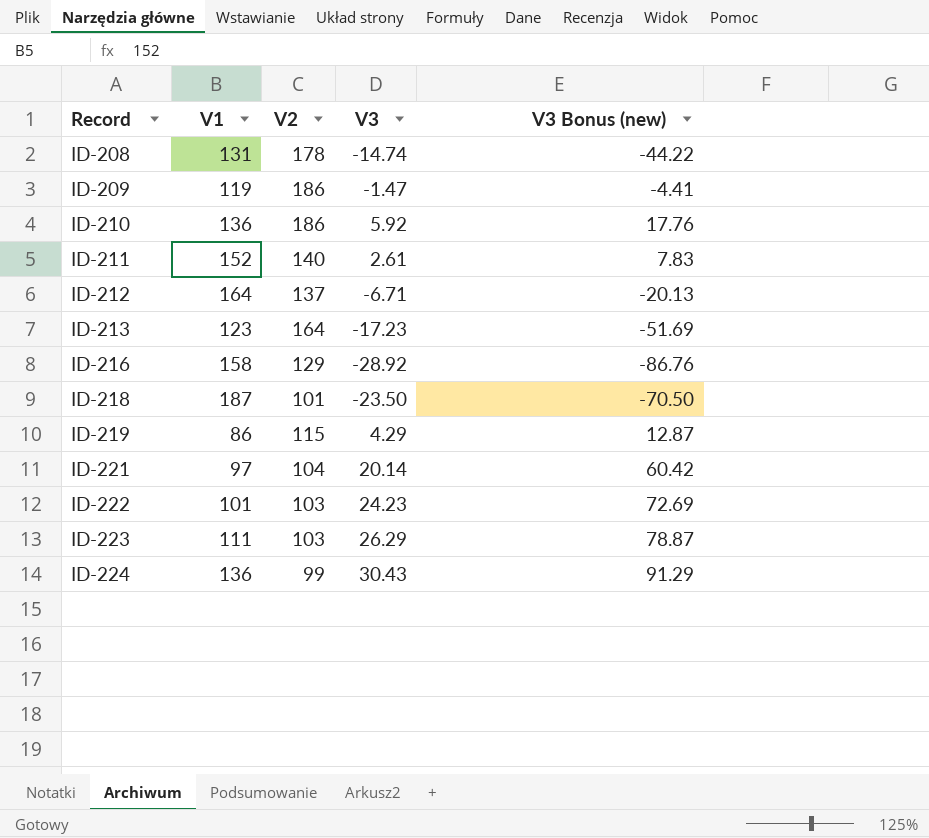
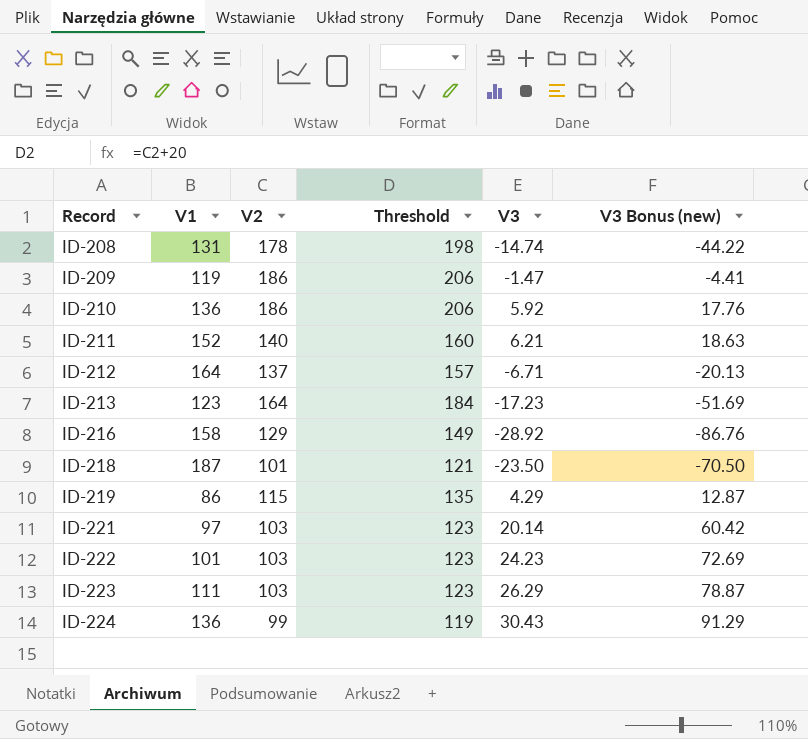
column Threshold | formula: none -> [V2] + 20
ID-211 | V3: 2.61 -> 6.21
ID-211 | V3 Bonus (new): 7.83 -> 18.63
ID-221 | V2: 104 -> 103

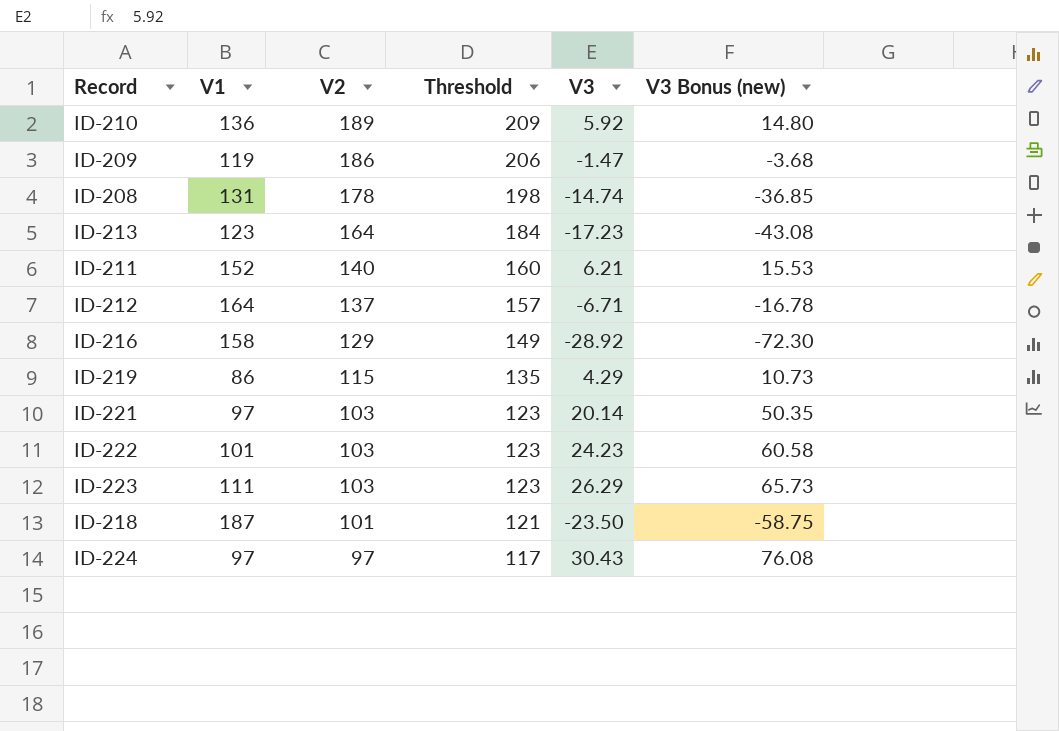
row order: Record ascending -> V2 descending
column V3 Bonus (new) | formula: [V3] * 3 -> [V3] * 2.5
ID-210 | V2: 186 -> 189
ID-210 | Threshold: 206 -> 209
ID-224 | V1: 136 -> 97
ID-224 | V2: 99 -> 97
ID-224 | Threshold: 119 -> 117

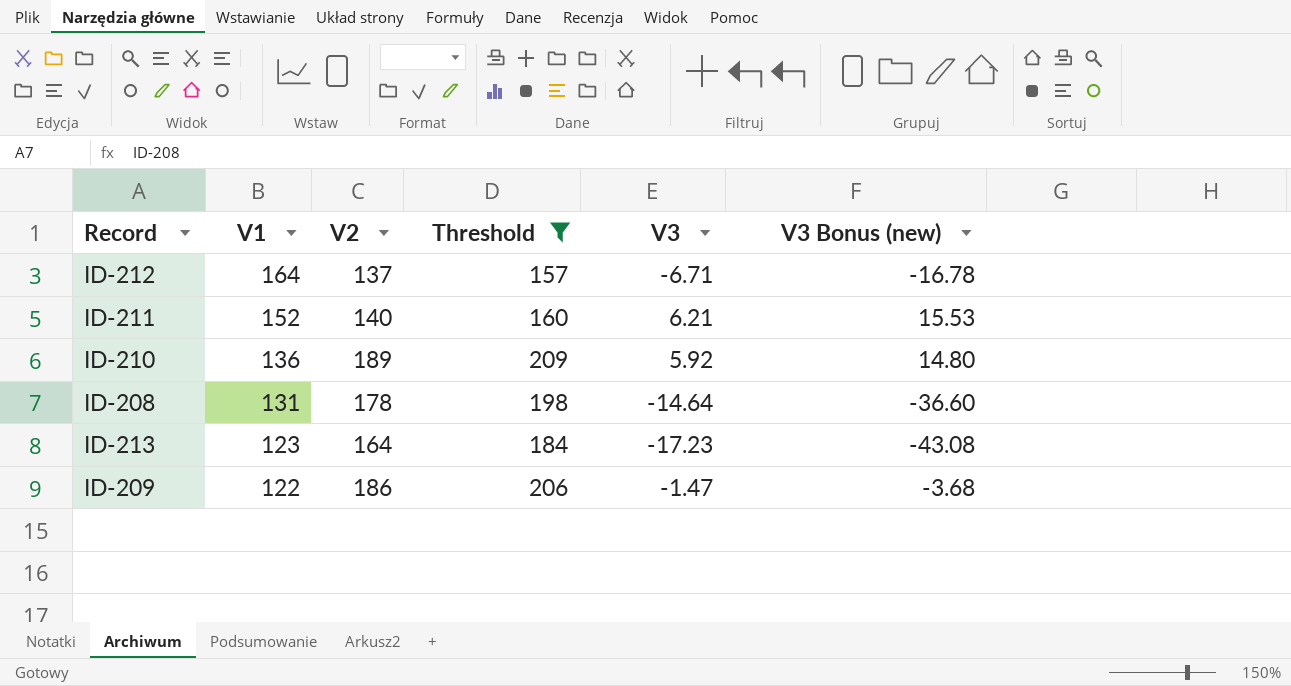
filter: none -> Threshold >= 157
row order: V2 descending -> V1 descending
ID-208 | V3: -14.74 -> -14.64
ID-208 | V3 Bonus (new): -36.85 -> -36.60
ID-209 | V1: 119 -> 122

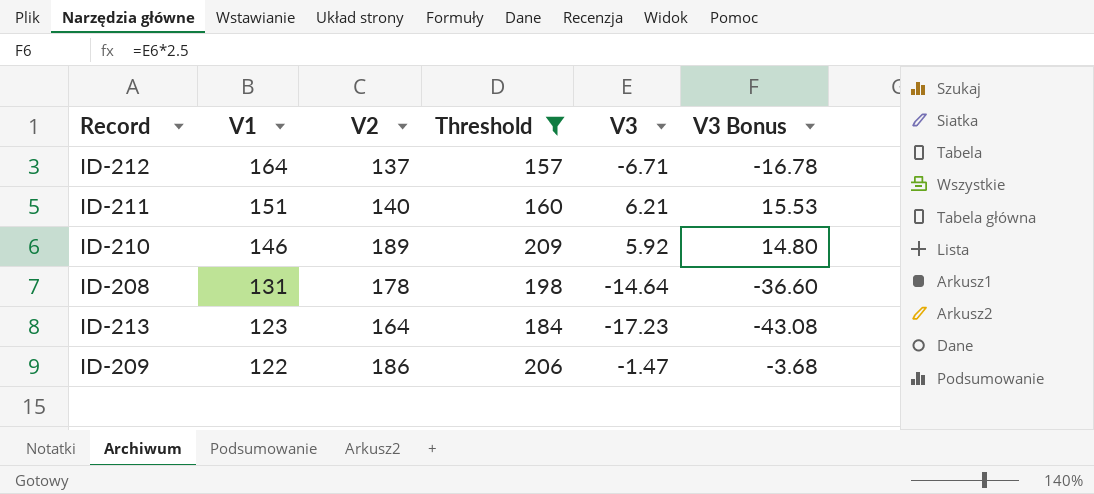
column name: V3 Bonus (new) -> V3 Bonus
ID-211 | V1: 152 -> 151
ID-210 | V1: 136 -> 146

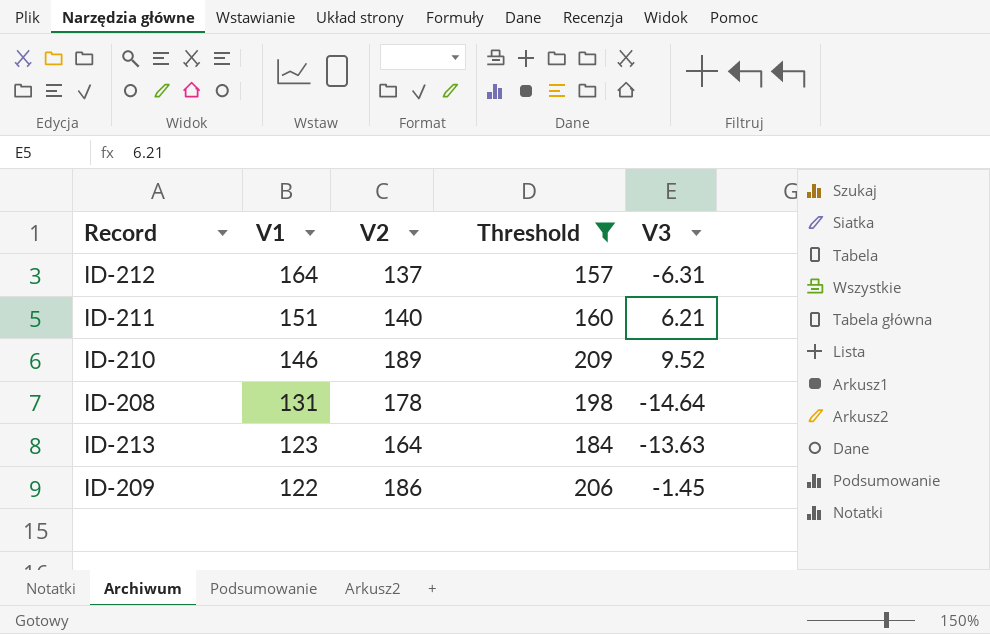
column V3 Bonus | formula: [V3] * 2.5 -> none
ID-212 | V3: -6.71 -> -6.31
ID-210 | V3: 5.92 -> 9.52
ID-213 | V3: -17.23 -> -13.63
ID-209 | V3: -1.47 -> -1.45

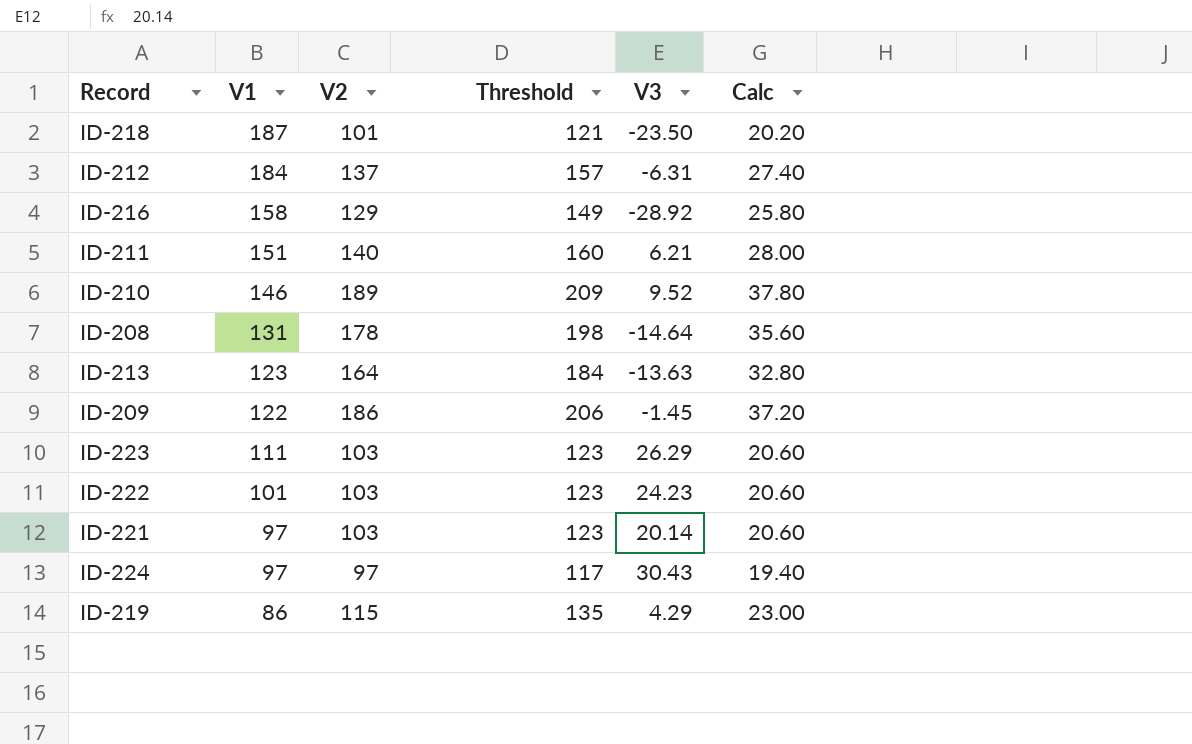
filter: Threshold >= 157 -> none
column Calc | formula: none -> [V2] * 0.2
ID-212 | V1: 164 -> 184

